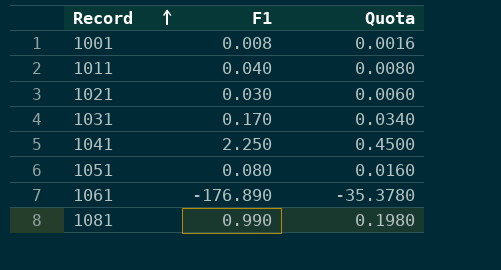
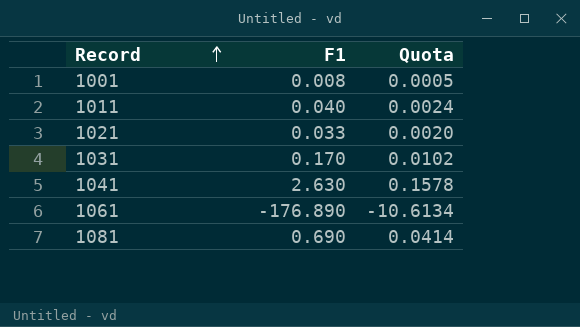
column Quota | formula: [F1] * 0.2 -> [F1] * 0.06
row 1051: 0.080 | 0.0160 -> none
1021 | F1: 0.030 -> 0.033
1041 | F1: 2.250 -> 2.630
1081 | F1: 0.990 -> 0.690

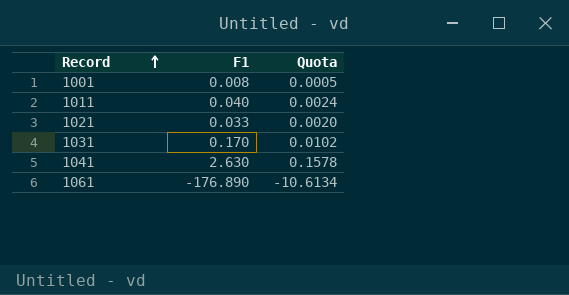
row 1081: 0.690 | 0.0414 -> none

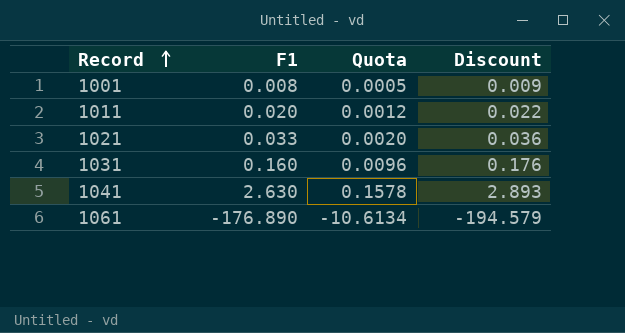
column Discount | formula: none -> [F1] * 1.1
1011 | F1: 0.040 -> 0.020
1011 | Quota: 0.0024 -> 0.0012
1031 | F1: 0.170 -> 0.160
1031 | Quota: 0.0102 -> 0.0096

